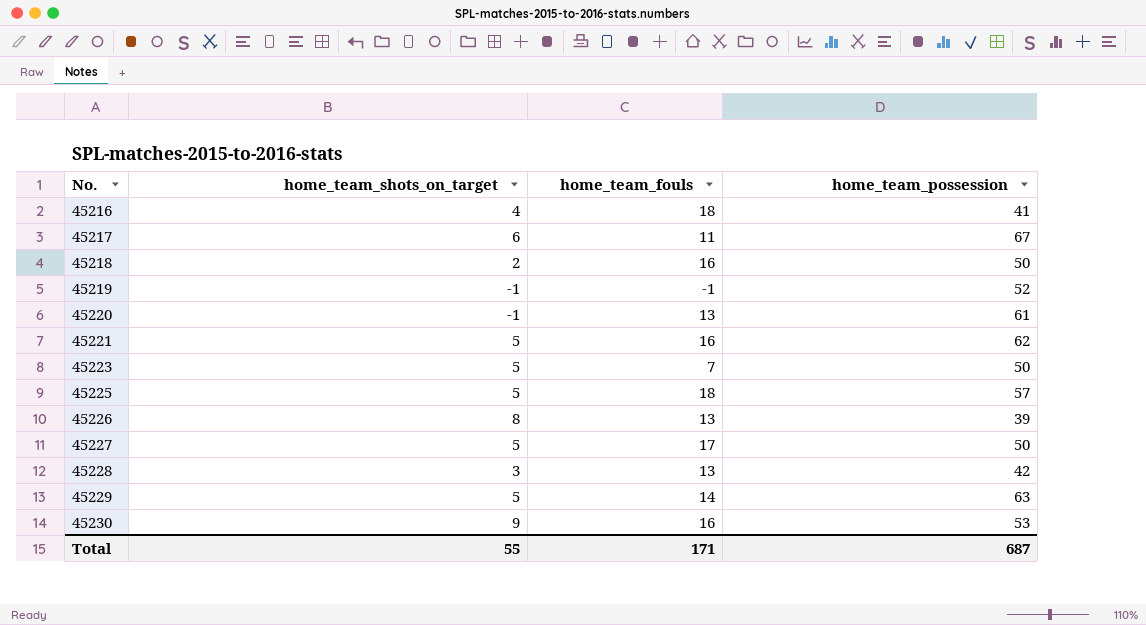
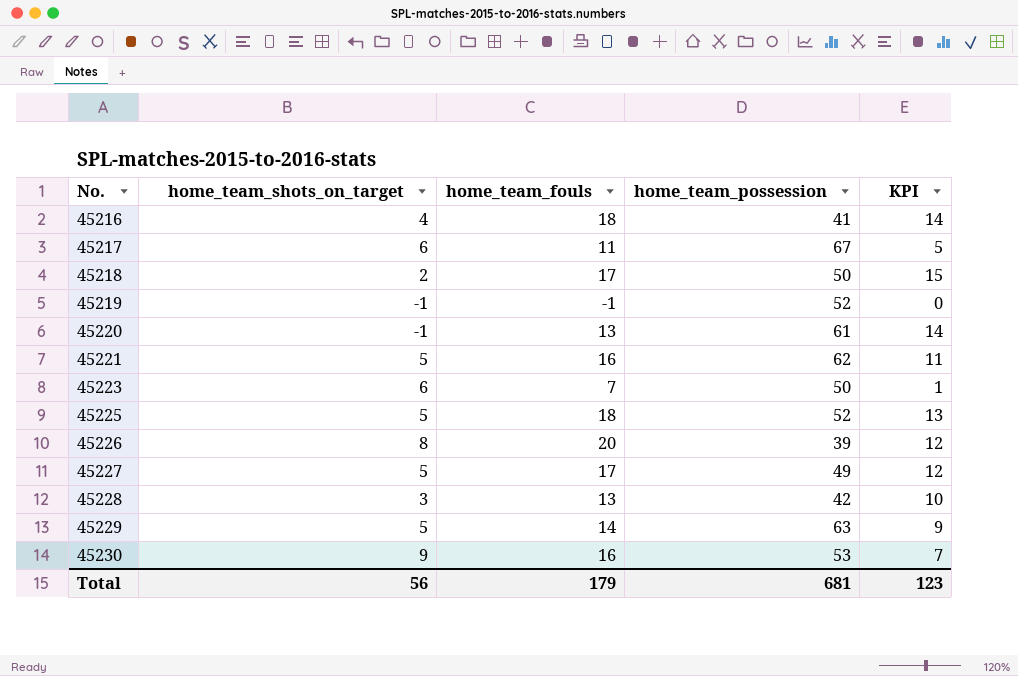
column KPI | formula: none -> [home_team_fouls] - [home_team_shots_on_target]
45218 | home_team_fouls: 16 -> 17
45223 | home_team_shots_on_target: 5 -> 6
45225 | home_team_possession: 57 -> 52
45226 | home_team_fouls: 13 -> 20
45227 | home_team_possession: 50 -> 49
Total | home_team_shots_on_target: 55 -> 56
Total | home_team_fouls: 171 -> 179
Total | home_team_possession: 687 -> 681

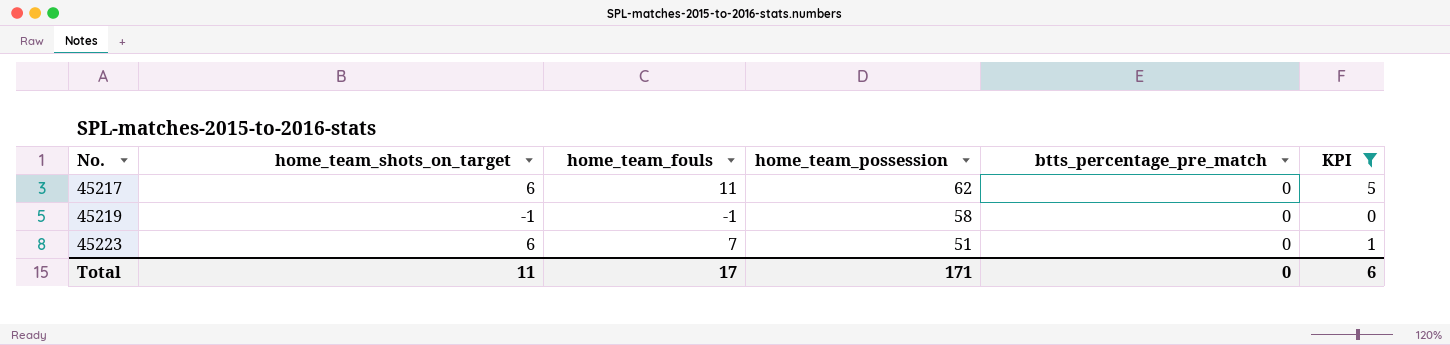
filter: none -> KPI <= 5
column btts_percentage_pre_match | position: none -> 5
45217 | home_team_possession: 67 -> 62
45219 | home_team_possession: 52 -> 58
45223 | home_team_possession: 50 -> 51
Total | home_team_shots_on_target: 56 -> 11
Total | home_team_fouls: 179 -> 17
Total | home_team_possession: 681 -> 171
Total | KPI: 123 -> 6

